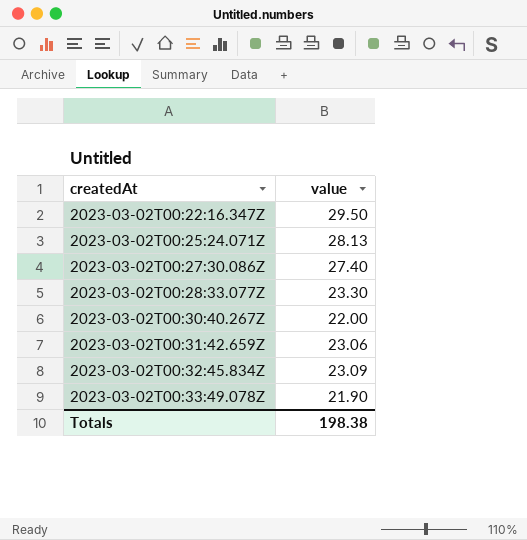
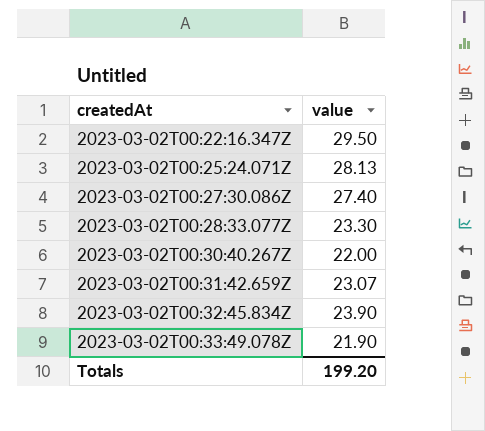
2023-03-02T00:31:42.659Z | value: 23.06 -> 23.07
2023-03-02T00:32:45.834Z | value: 23.09 -> 23.90
Totals | value: 198.38 -> 199.20

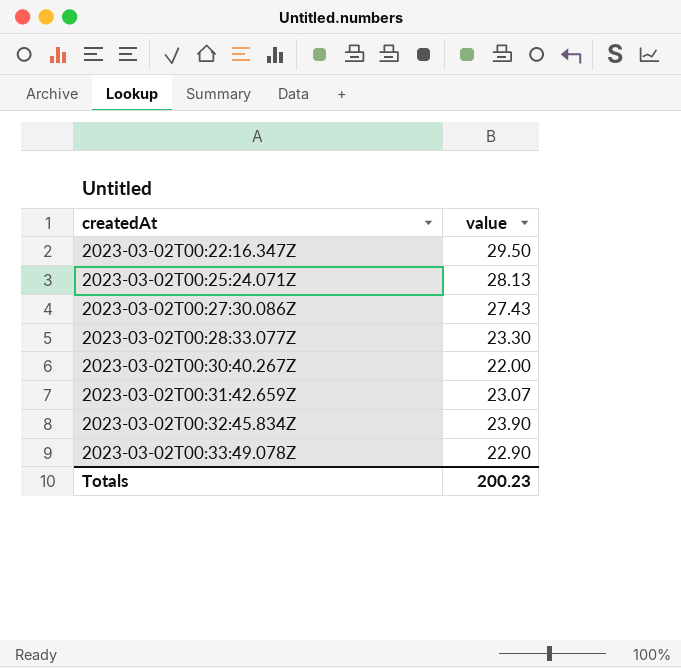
2023-03-02T00:27:30.086Z | value: 27.40 -> 27.43
2023-03-02T00:33:49.078Z | value: 21.90 -> 22.90
Totals | value: 199.20 -> 200.23

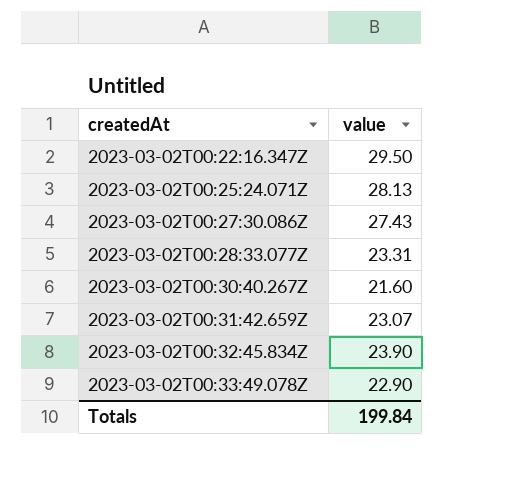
2023-03-02T00:28:33.077Z | value: 23.30 -> 23.31
2023-03-02T00:30:40.267Z | value: 22.00 -> 21.60
Totals | value: 200.23 -> 199.84

